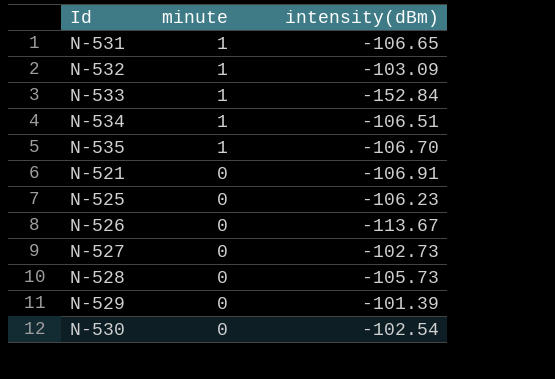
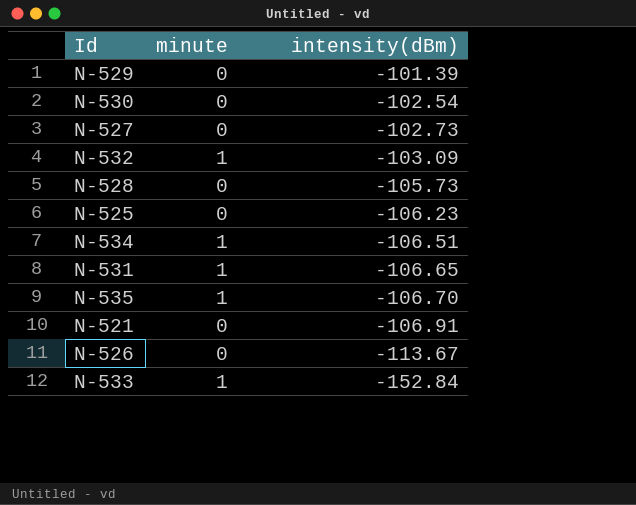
row order: minute descending -> intensity(dBm) descending

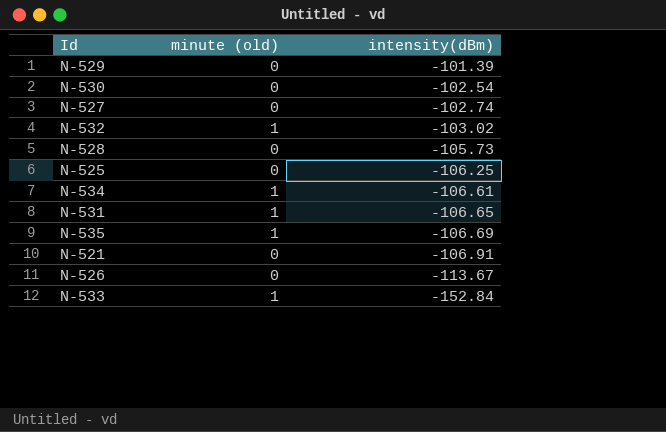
column name: minute -> minute (old)
N-527 | intensity(dBm): -102.73 -> -102.74
N-532 | intensity(dBm): -103.09 -> -103.02
N-525 | intensity(dBm): -106.23 -> -106.25
N-534 | intensity(dBm): -106.51 -> -106.61
N-535 | intensity(dBm): -106.70 -> -106.69

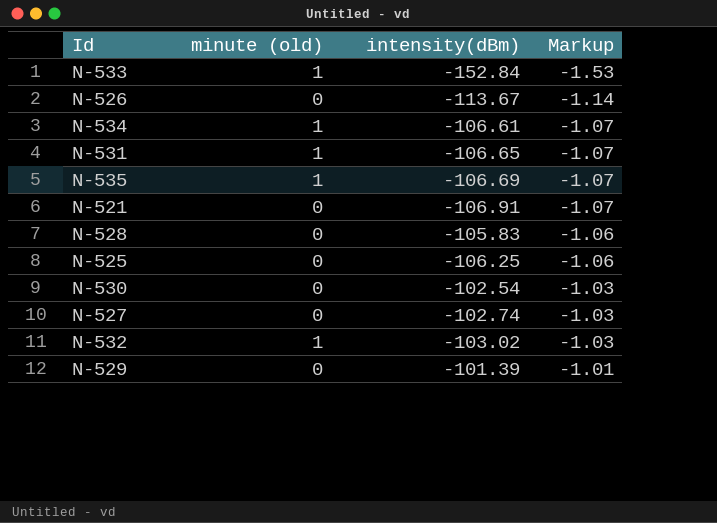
row order: intensity(dBm) descending -> Markup ascending
column Markup | formula: none -> [intensity(dBm)] * 0.01
N-528 | intensity(dBm): -105.73 -> -105.83

